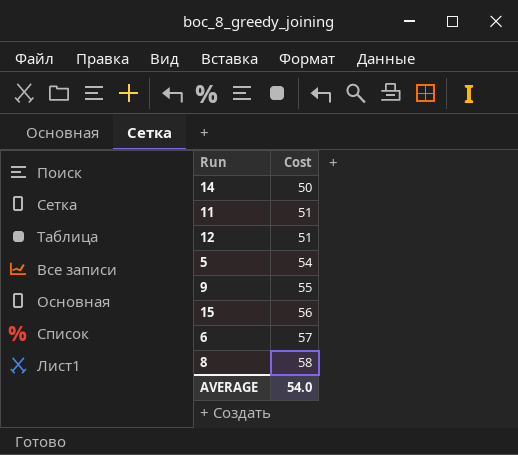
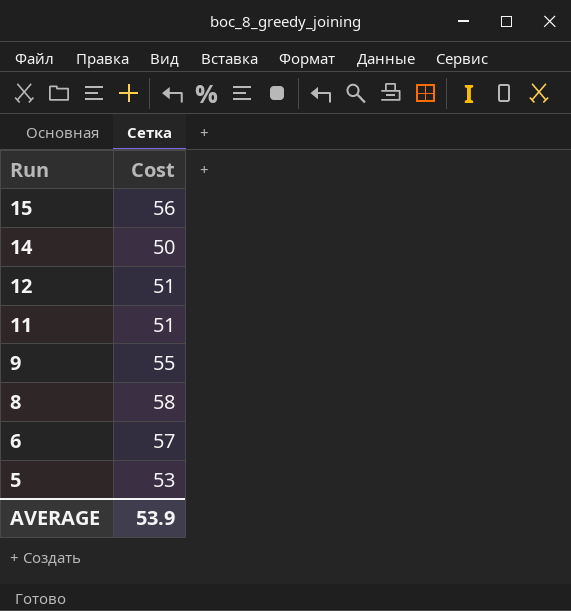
row order: Cost ascending -> Run descending
5 | Cost: 54 -> 53
AVERAGE | Cost: 54.0 -> 53.9

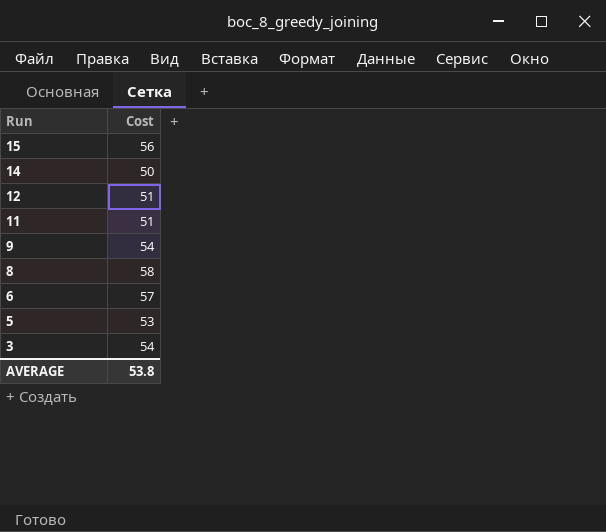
9 | Cost: 55 -> 54
row 3: none -> 54
AVERAGE | Cost: 53.9 -> 53.8

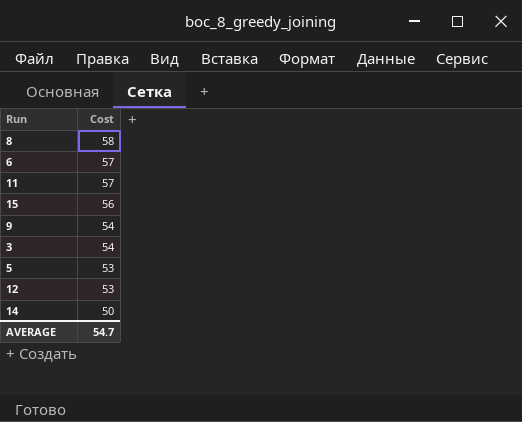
row order: Run descending -> Cost descending
11 | Cost: 51 -> 57
12 | Cost: 51 -> 53
AVERAGE | Cost: 53.8 -> 54.7

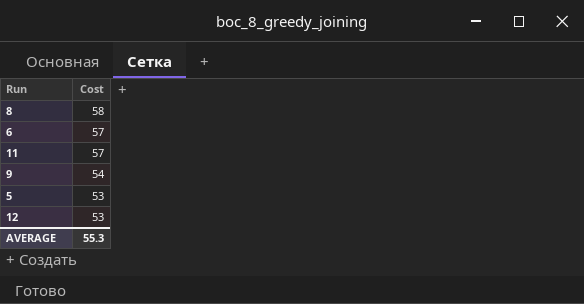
row 15: 56 -> none
row 3: 54 -> none
row 14: 50 -> none
AVERAGE | Cost: 54.7 -> 55.3

